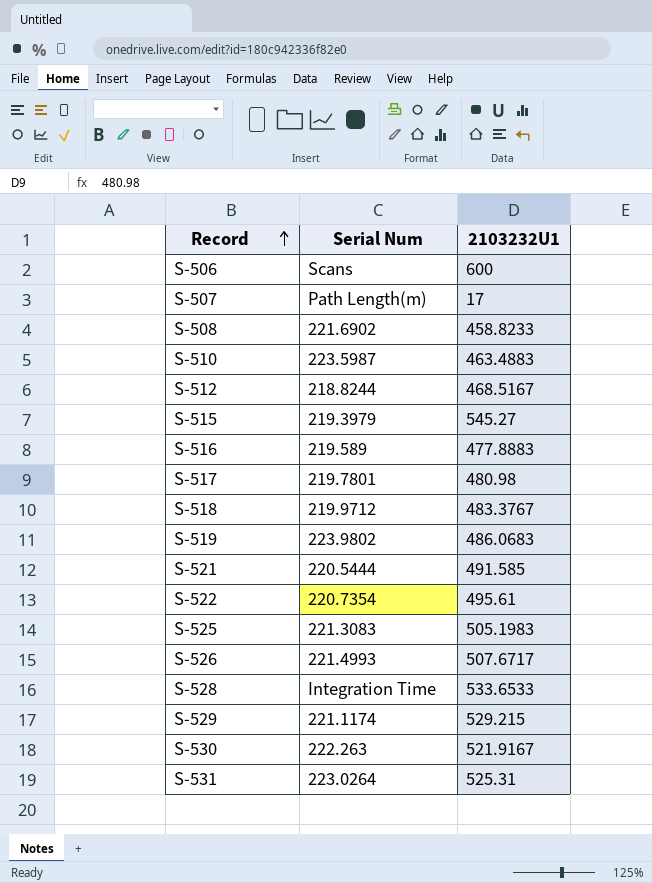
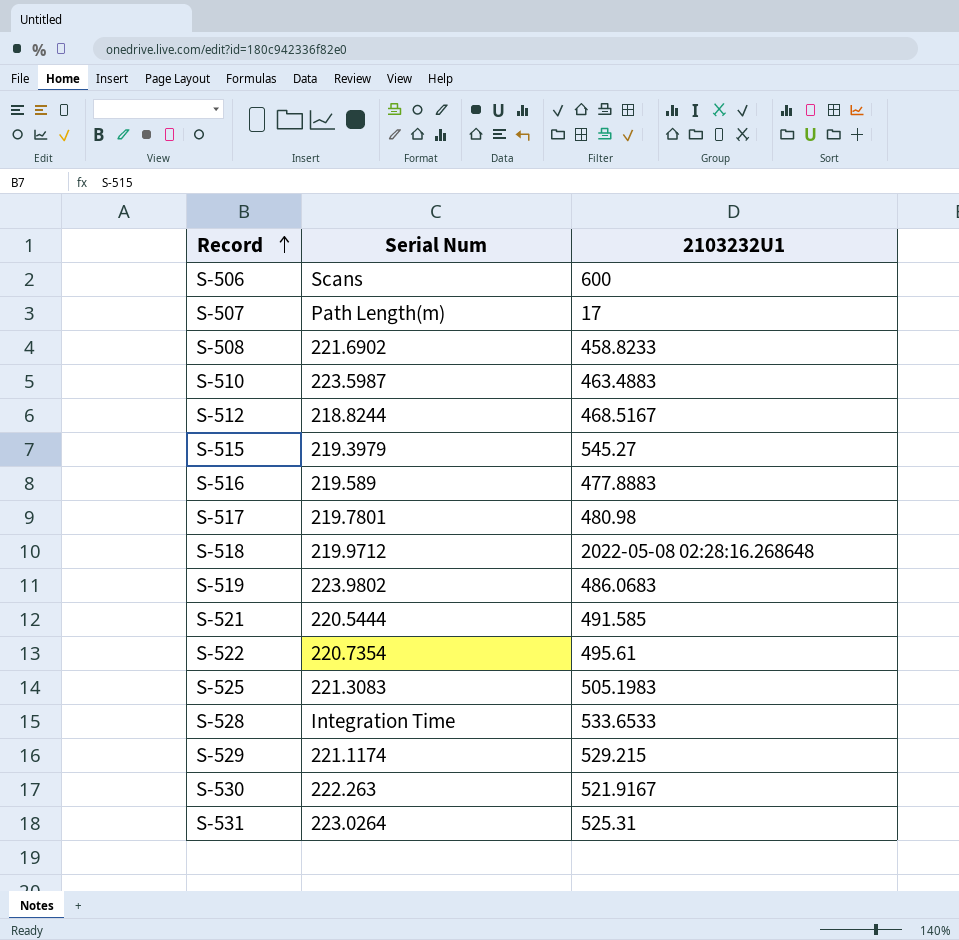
row S-526: 221.4993 | 507.6717 -> none
S-518 | 2103232U1: 483.3767 -> 2022-05-08 02:28:16.268648

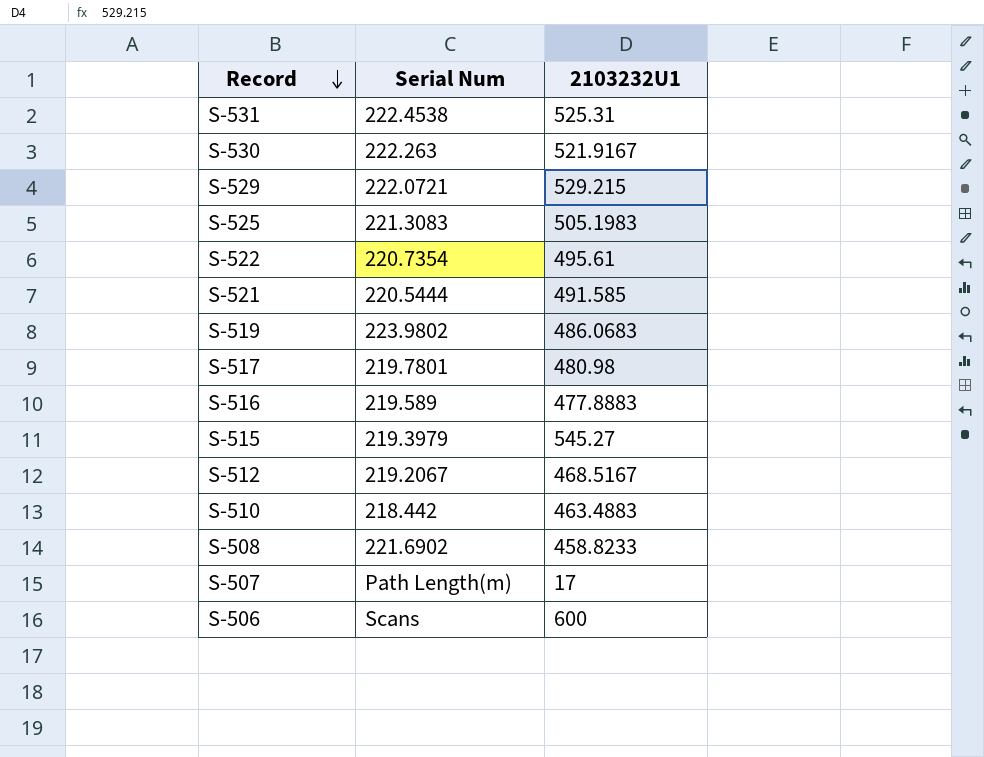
row order: Record ascending -> Record descending
row S-518: 219.9712 | 2022-05-08 02:28:16.268648 -> none
row S-528: Integration Time | 533.6533 -> none
S-531 | Serial Num: 223.0264 -> 222.4538
S-529 | Serial Num: 221.1174 -> 222.0721
S-512 | Serial Num: 218.8244 -> 219.2067
S-510 | Serial Num: 223.5987 -> 218.442

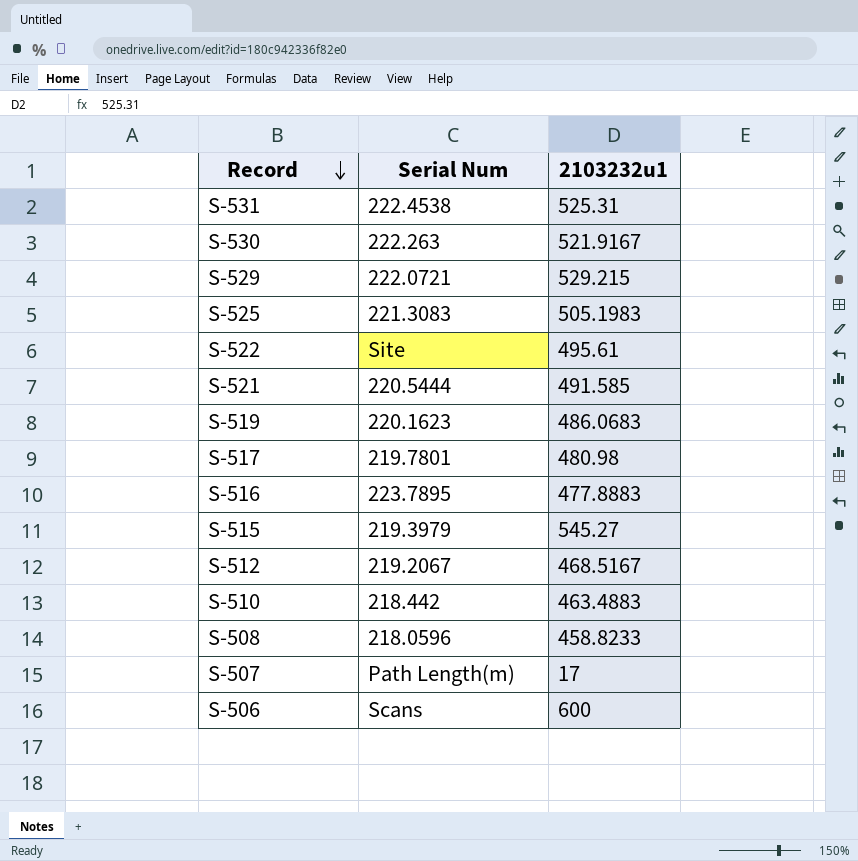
column name: 2103232U1 -> 2103232u1
S-522 | Serial Num: 220.7354 -> Site
S-519 | Serial Num: 223.9802 -> 220.1623
S-516 | Serial Num: 219.589 -> 223.7895
S-508 | Serial Num: 221.6902 -> 218.0596

